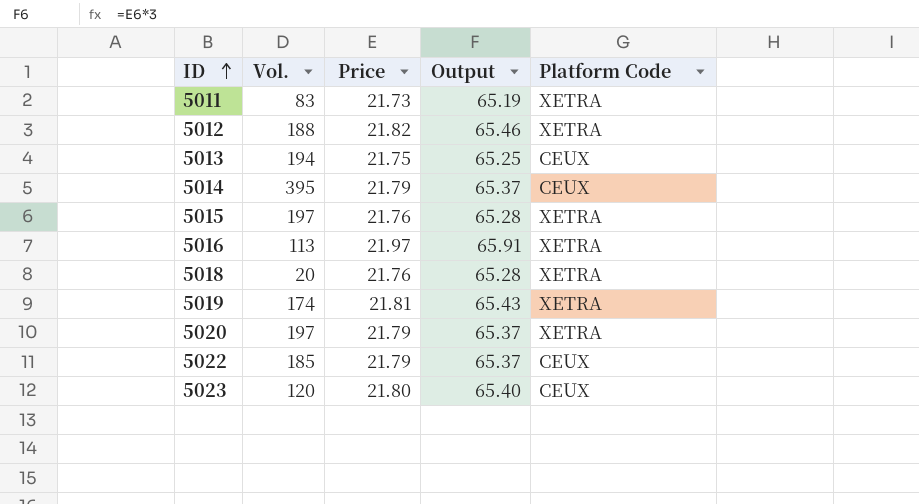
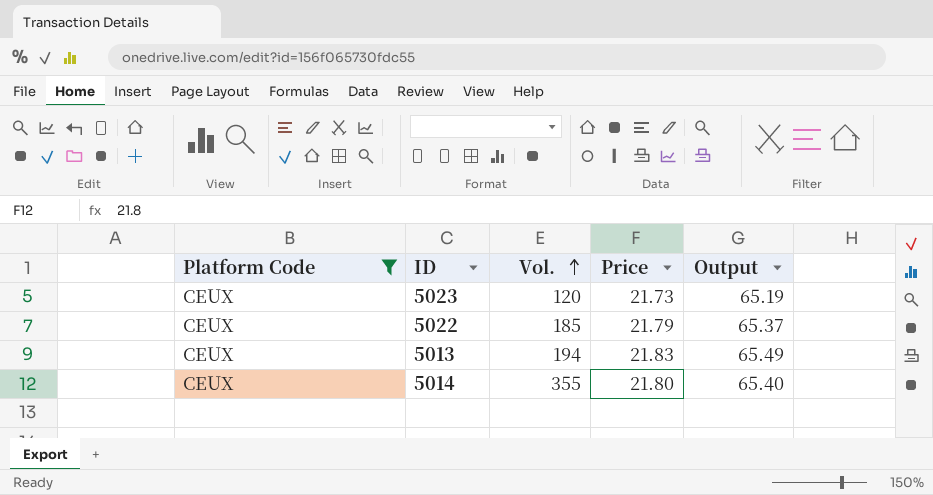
filter: none -> Platform Code = CEUX
row order: ID ascending -> Vol. ascending
column Platform Code | position: 5 -> 1
5023 | Price: 21.80 -> 21.73
5023 | Output: 65.40 -> 65.19
5013 | Price: 21.75 -> 21.83
5013 | Output: 65.25 -> 65.49
5014 | Vol.: 395 -> 355
5014 | Price: 21.79 -> 21.80
5014 | Output: 65.37 -> 65.40

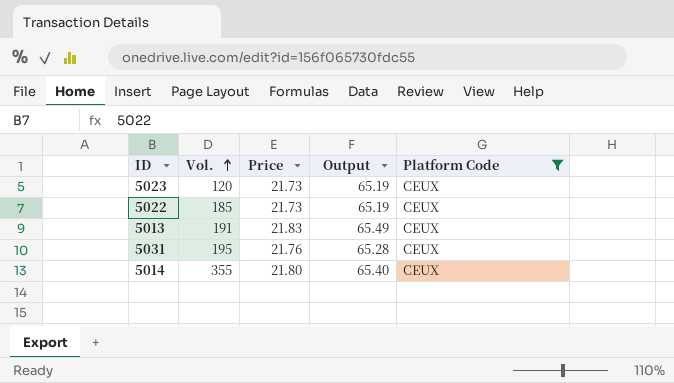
column Platform Code | position: 1 -> 5
5022 | Price: 21.79 -> 21.73
5022 | Output: 65.37 -> 65.19
5013 | Vol.: 194 -> 191
row 5031: none -> 195 | 21.76 | 65.28 | CEUX

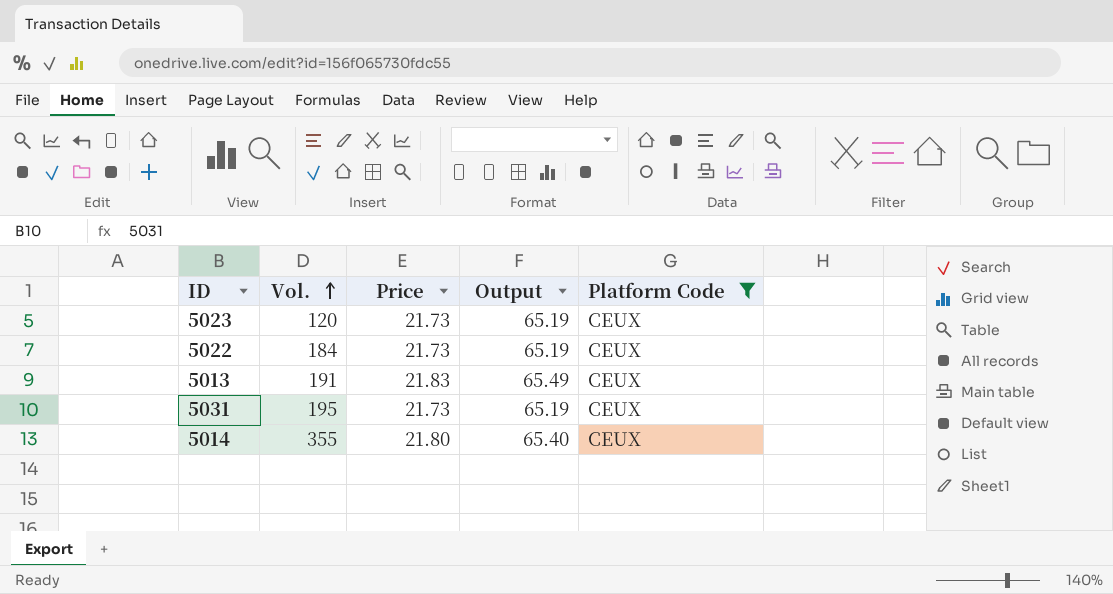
5022 | Vol.: 185 -> 184
5031 | Price: 21.76 -> 21.73
5031 | Output: 65.28 -> 65.19

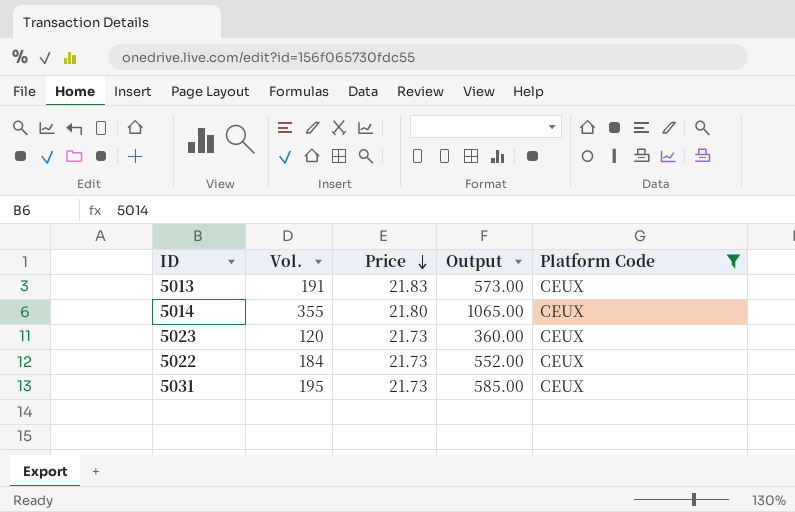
row order: Vol. ascending -> Price descending
column Output | formula: [Price] * 3 -> [Vol.] * 3

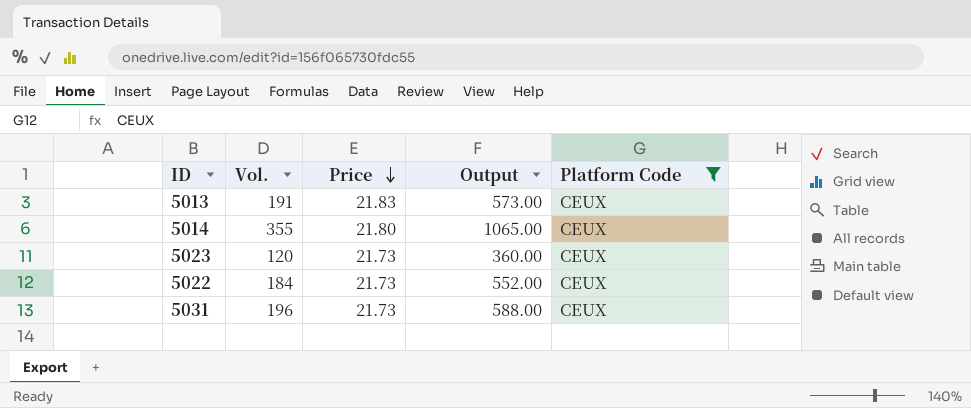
5031 | Vol.: 195 -> 196
5031 | Output: 585.00 -> 588.00

